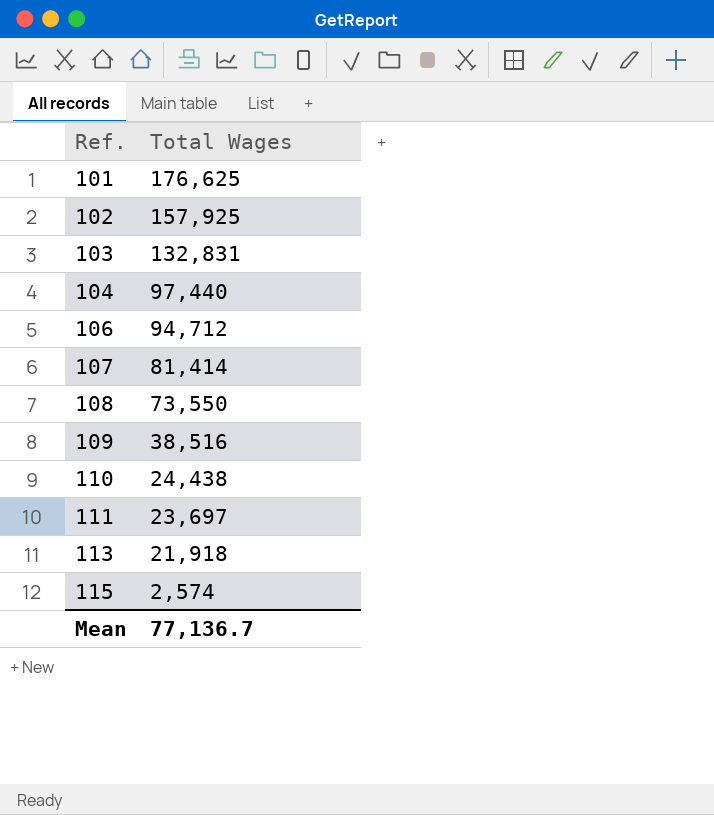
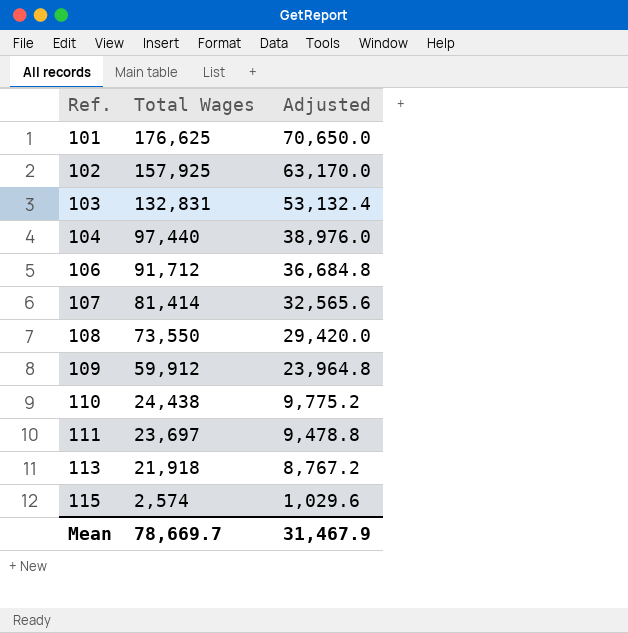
column Adjusted | formula: none -> [Total Wages] * 0.4
106 | Total Wages: 94,712 -> 91,712
109 | Total Wages: 38,516 -> 59,912
Mean | Total Wages: 77,136.7 -> 78,669.7

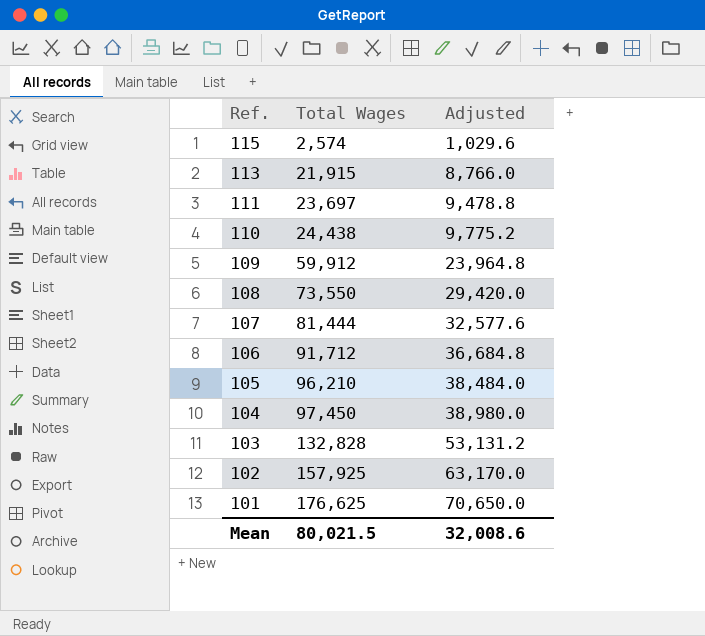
row order: Ref. ascending -> Ref. descending
113 | Total Wages: 21,918 -> 21,915
113 | Adjusted: 8,767.2 -> 8,766.0
107 | Total Wages: 81,414 -> 81,444
107 | Adjusted: 32,565.6 -> 32,577.6
row 105: none -> 96,210 | 38,484.0
104 | Total Wages: 97,440 -> 97,450
104 | Adjusted: 38,976.0 -> 38,980.0
103 | Total Wages: 132,831 -> 132,828
103 | Adjusted: 53,132.4 -> 53,131.2
Mean | Total Wages: 78,669.7 -> 80,021.5
Mean | Adjusted: 31,467.9 -> 32,008.6

